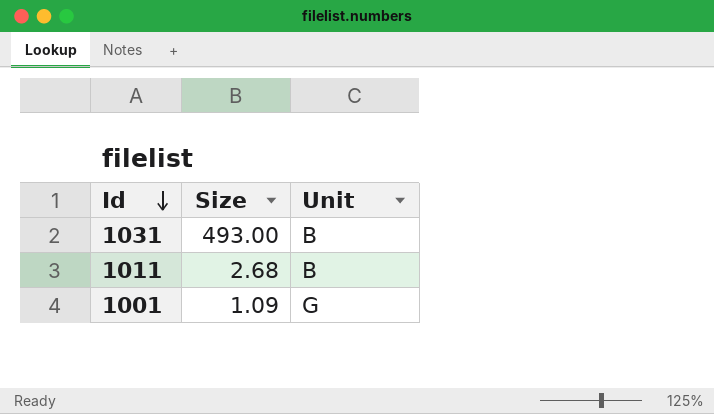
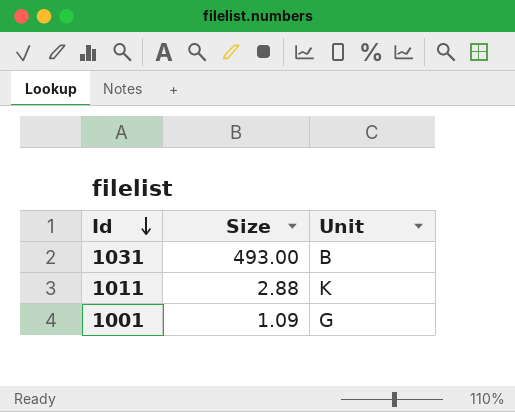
1011 | Size: 2.68 -> 2.88
1011 | Unit: B -> K

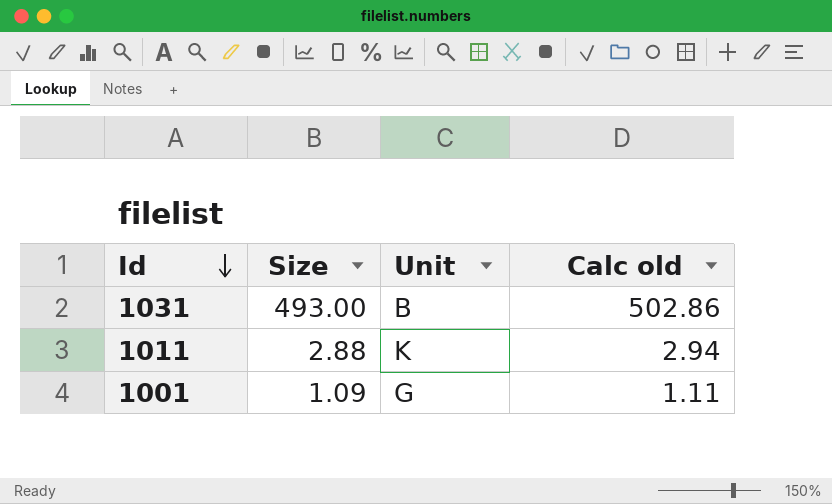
column Calc old | formula: none -> [Size] * 1.02

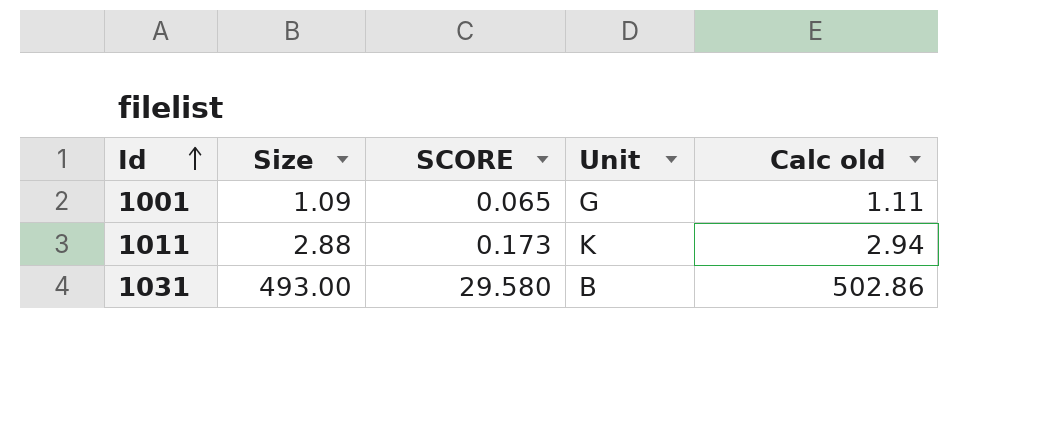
row order: Id descending -> Id ascending
column SCORE | formula: none -> [Size] * 0.06

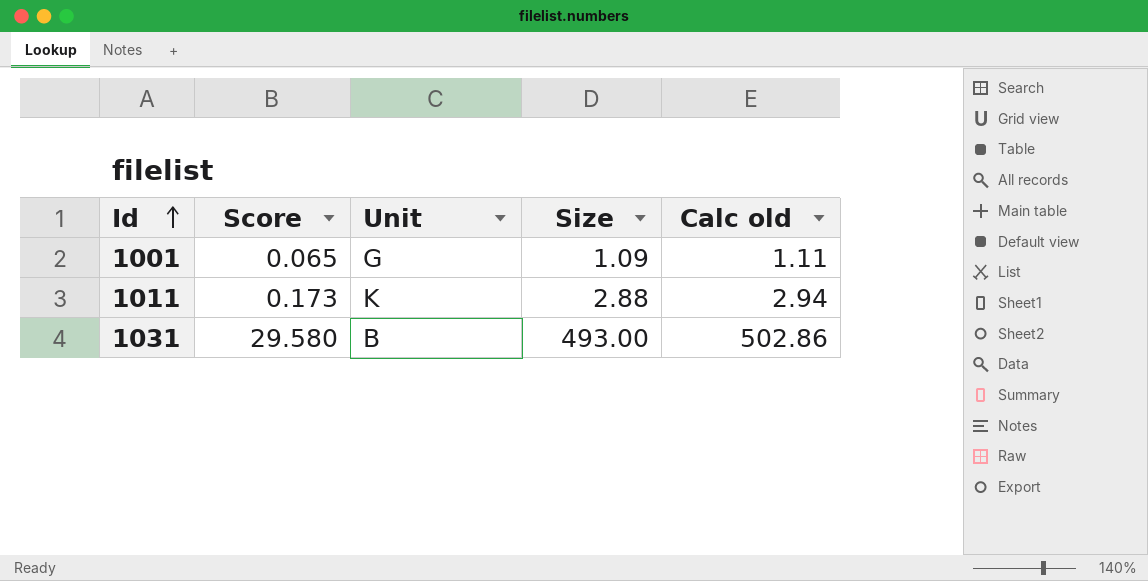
column name: SCORE -> Score
column Size | position: 2 -> 4

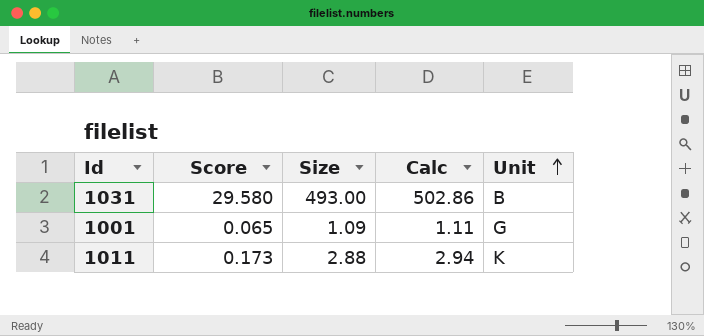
row order: Id ascending -> Unit ascending
column name: Calc old -> Calc
column Unit | position: 3 -> 5

